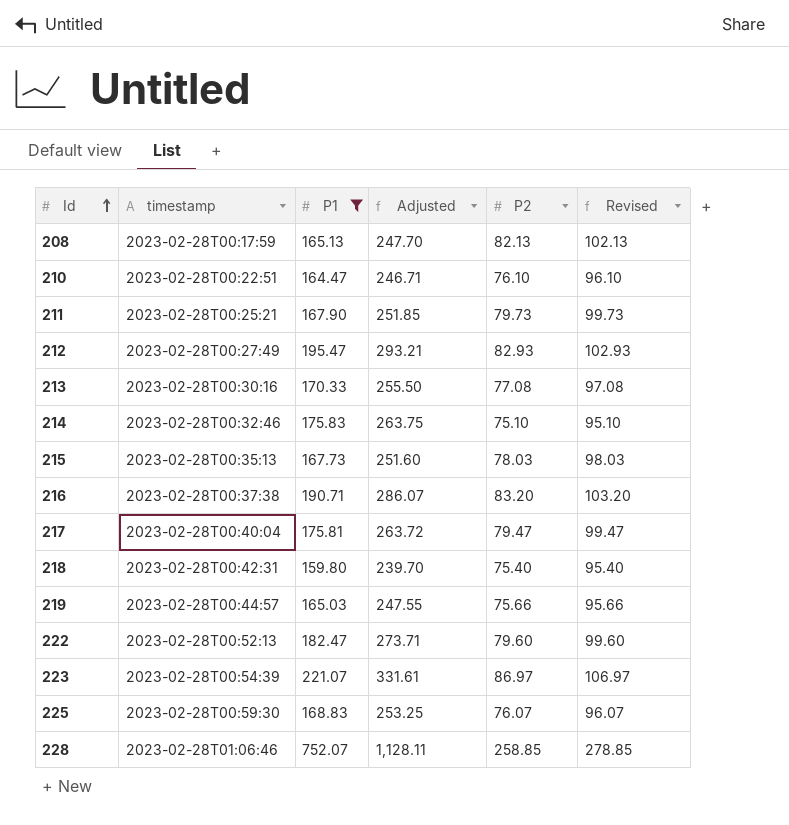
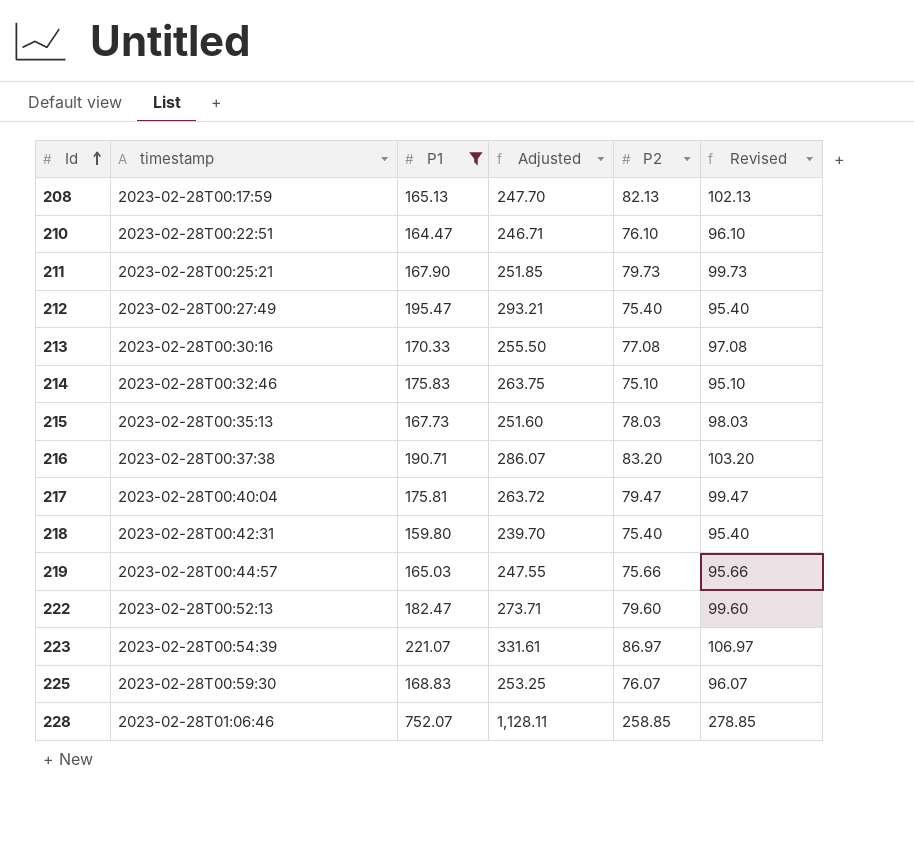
212 | P2: 82.93 -> 75.40
212 | Revised: 102.93 -> 95.40

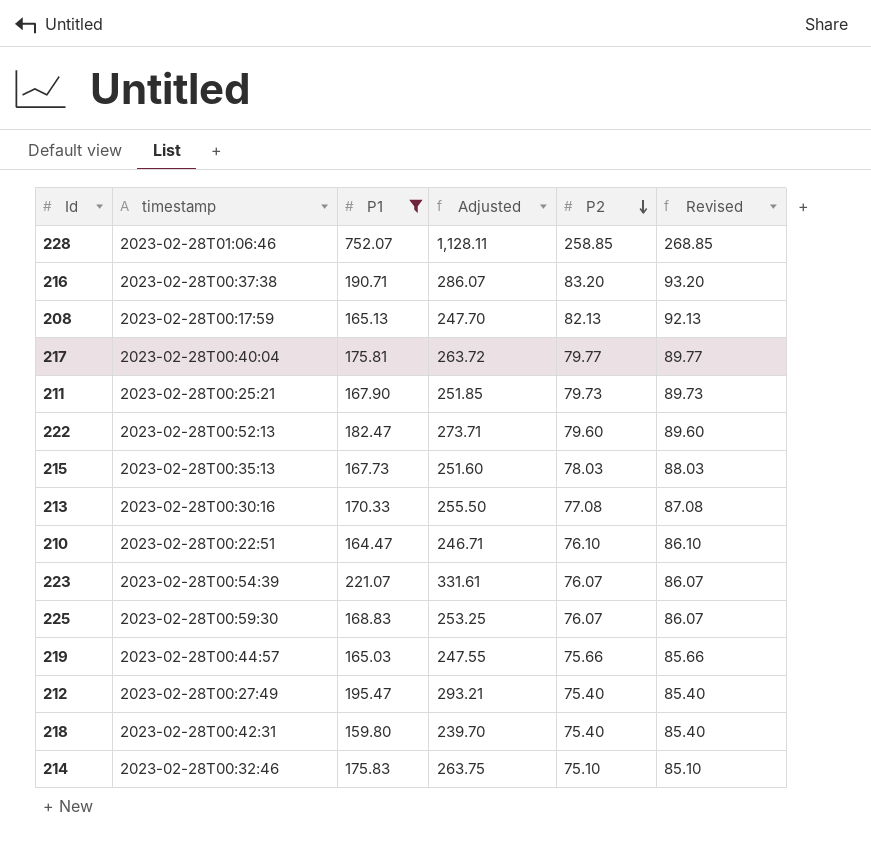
row order: Id ascending -> P2 descending
column Revised | formula: [P2] + 20 -> [P2] + 10
217 | P2: 79.47 -> 79.77
223 | P2: 86.97 -> 76.07

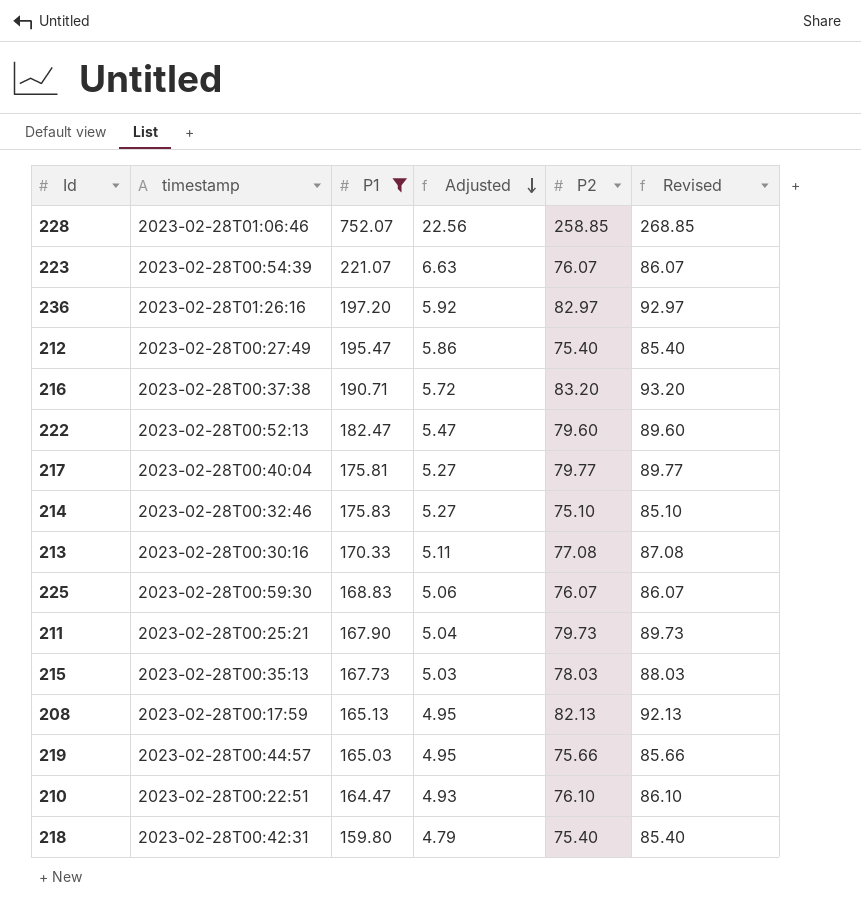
row order: P2 descending -> Adjusted descending
column Adjusted | formula: [P1] * 1.5 -> [P1] * 0.03
row 236: none -> 2023-02-28T01:26:16 | 197.20 | 5.92 | 82.97 | 92.97

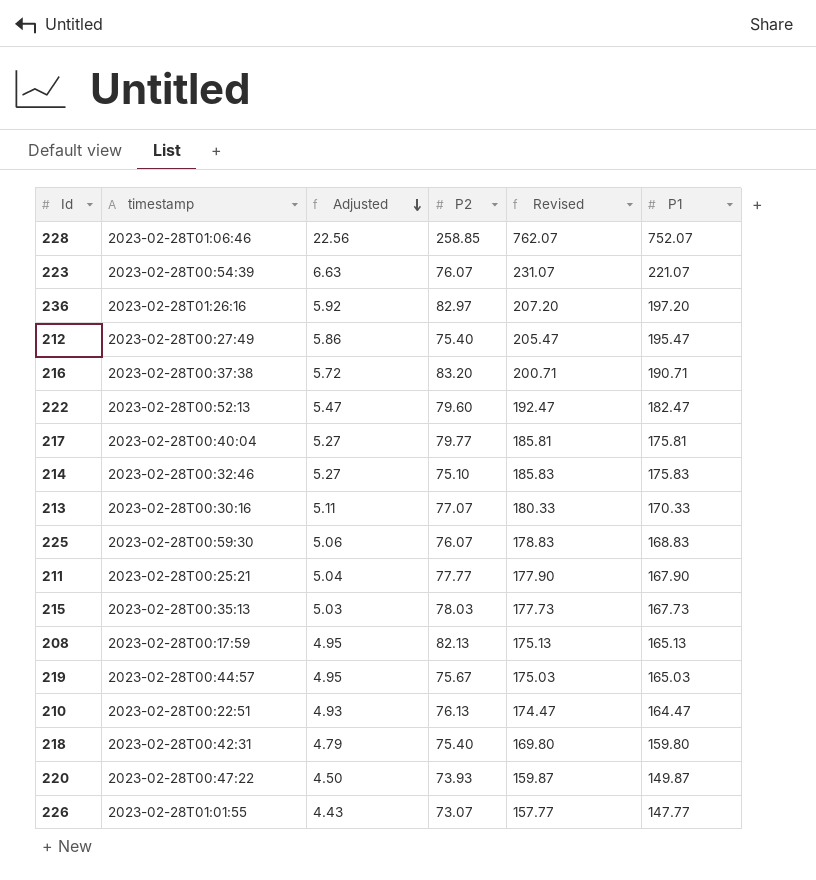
filter: P1 >= 159.80 -> none
column Revised | formula: [P2] + 10 -> [P1] + 10
column P1 | position: 3 -> 6
213 | P2: 77.08 -> 77.07
211 | P2: 79.73 -> 77.77
219 | P2: 75.66 -> 75.67
210 | P2: 76.10 -> 76.13

